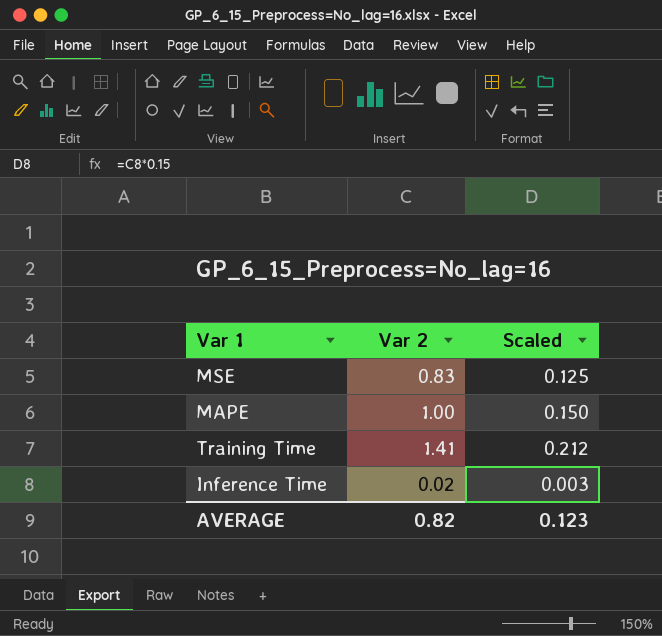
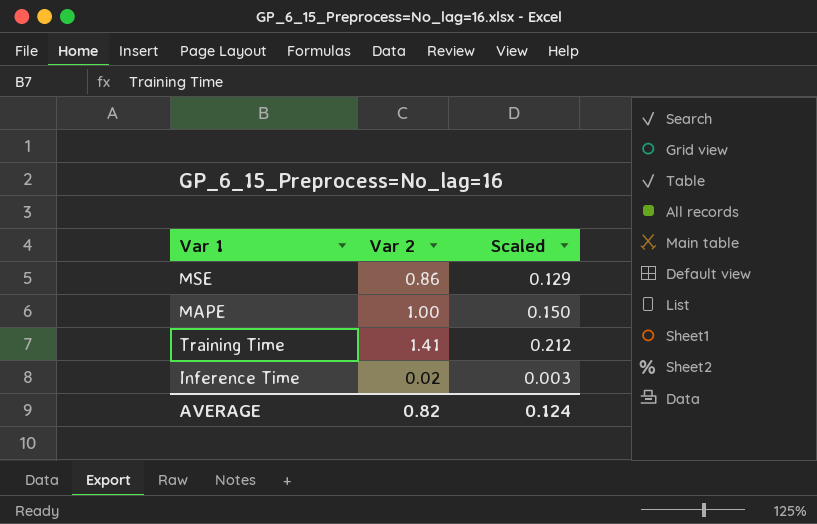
MSE | Var 2: 0.83 -> 0.86
MSE | Scaled: 0.125 -> 0.129
AVERAGE | Scaled: 0.123 -> 0.124

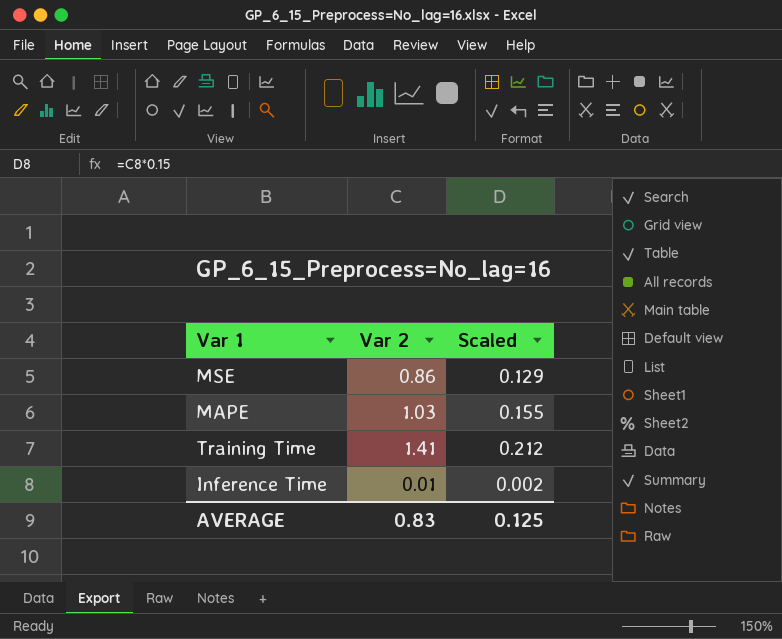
MAPE | Var 2: 1.00 -> 1.03
MAPE | Scaled: 0.150 -> 0.155
Inference Time | Var 2: 0.02 -> 0.01
Inference Time | Scaled: 0.003 -> 0.002
AVERAGE | Var 2: 0.82 -> 0.83
AVERAGE | Scaled: 0.124 -> 0.125

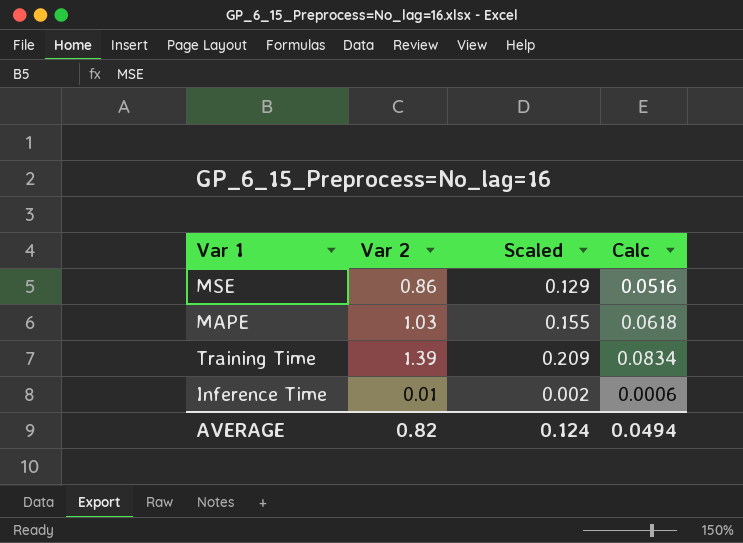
column Calc | formula: none -> [Var 2] * 0.06
Training Time | Var 2: 1.41 -> 1.39
Training Time | Scaled: 0.212 -> 0.209
AVERAGE | Var 2: 0.83 -> 0.82
AVERAGE | Scaled: 0.125 -> 0.124

